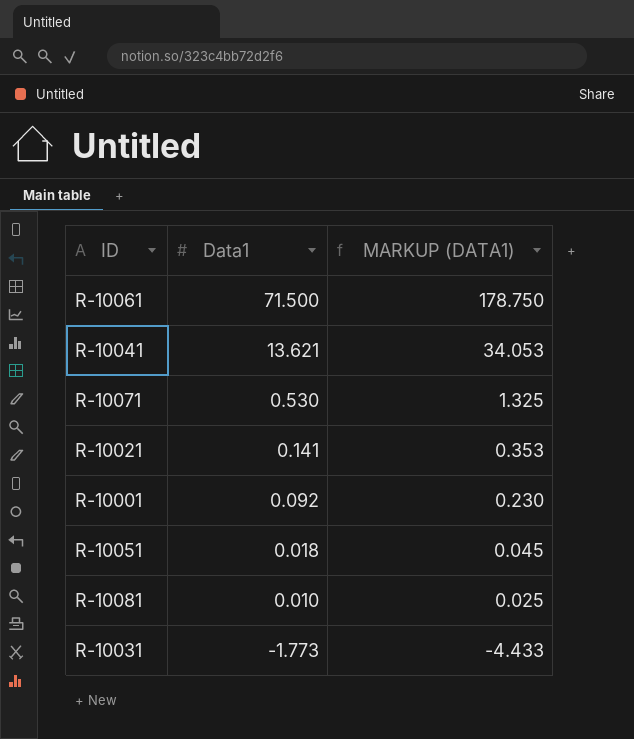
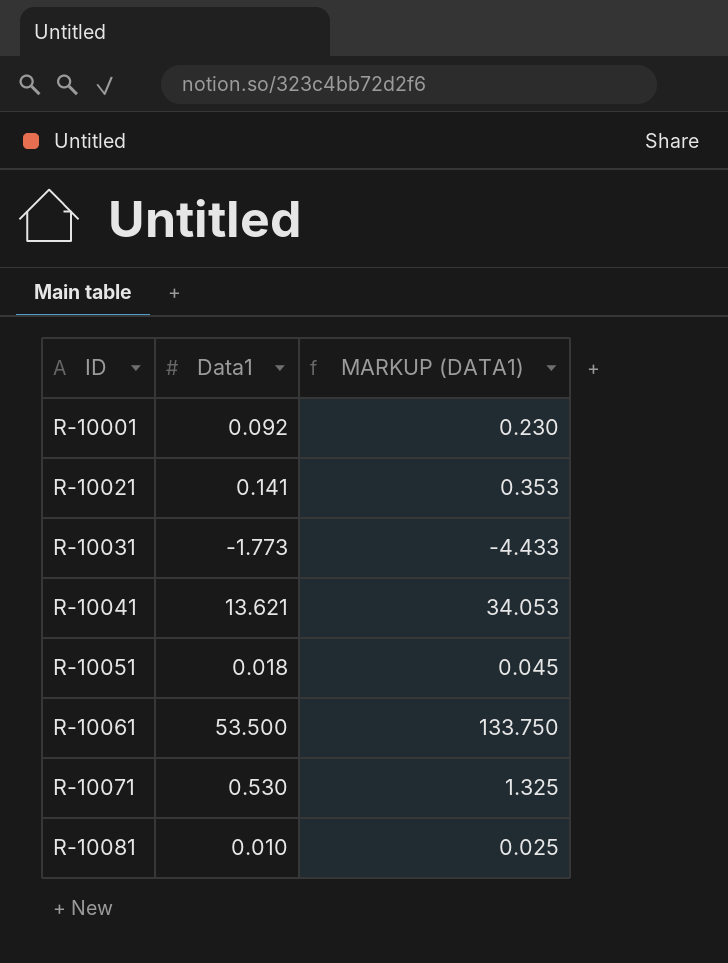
row order: Data1 descending -> ID ascending
R-10061 | Data1: 71.500 -> 53.500
R-10061 | MARKUP (DATA1): 178.750 -> 133.750

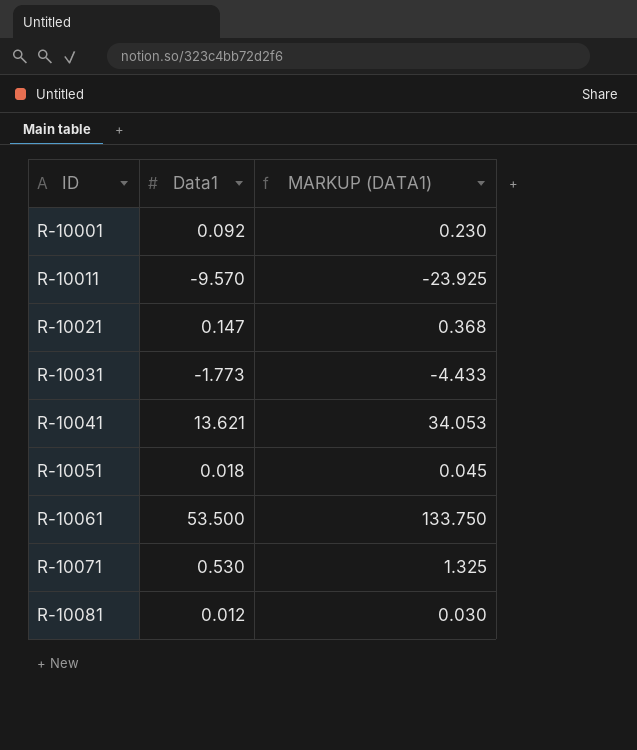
row R-10011: none -> -9.570 | -23.925
R-10021 | Data1: 0.141 -> 0.147
R-10021 | MARKUP (DATA1): 0.353 -> 0.368
R-10081 | Data1: 0.010 -> 0.012
R-10081 | MARKUP (DATA1): 0.025 -> 0.030

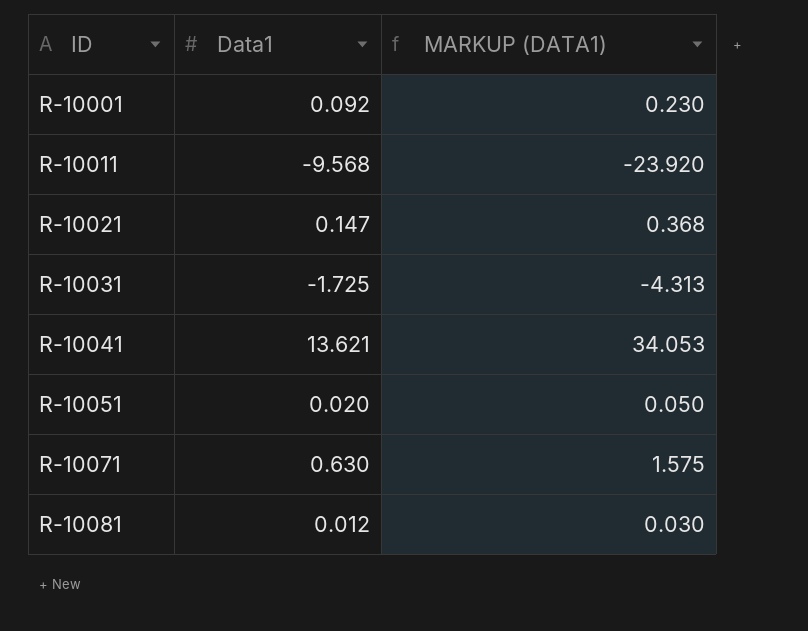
row R-10061: 53.500 | 133.750 -> none
R-10011 | Data1: -9.570 -> -9.568
R-10011 | MARKUP (DATA1): -23.925 -> -23.920
R-10031 | Data1: -1.773 -> -1.725
R-10031 | MARKUP (DATA1): -4.433 -> -4.313
R-10051 | Data1: 0.018 -> 0.020
R-10051 | MARKUP (DATA1): 0.045 -> 0.050
R-10071 | Data1: 0.530 -> 0.630
R-10071 | MARKUP (DATA1): 1.325 -> 1.575

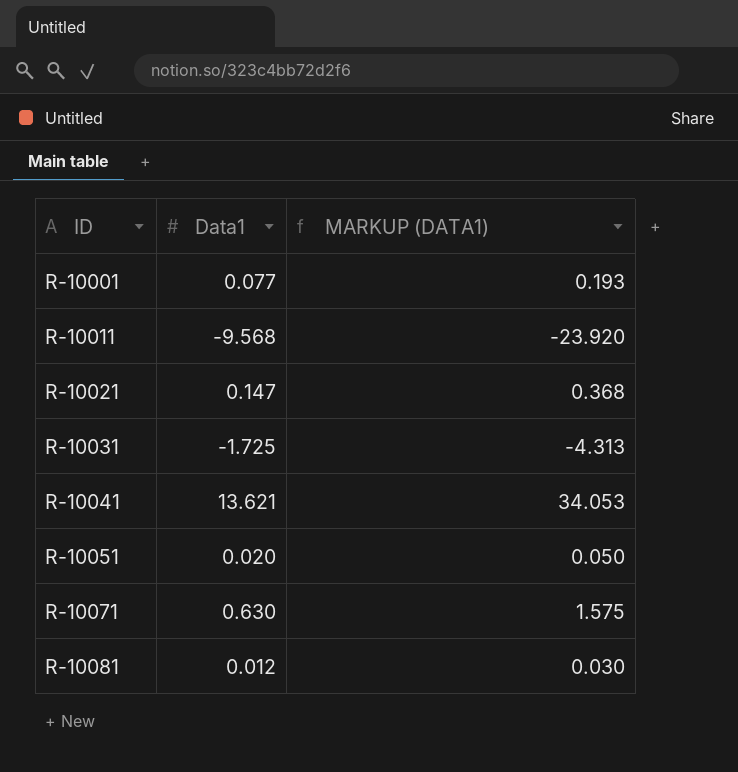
R-10001 | Data1: 0.092 -> 0.077
R-10001 | MARKUP (DATA1): 0.230 -> 0.193

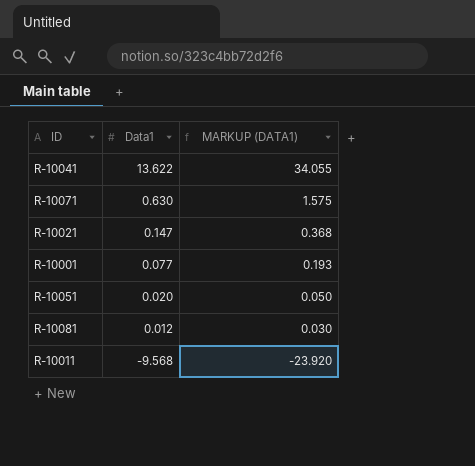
row order: ID ascending -> Data1 descending
row R-10031: -1.725 | -4.313 -> none
R-10041 | Data1: 13.621 -> 13.622
R-10041 | MARKUP (DATA1): 34.053 -> 34.055

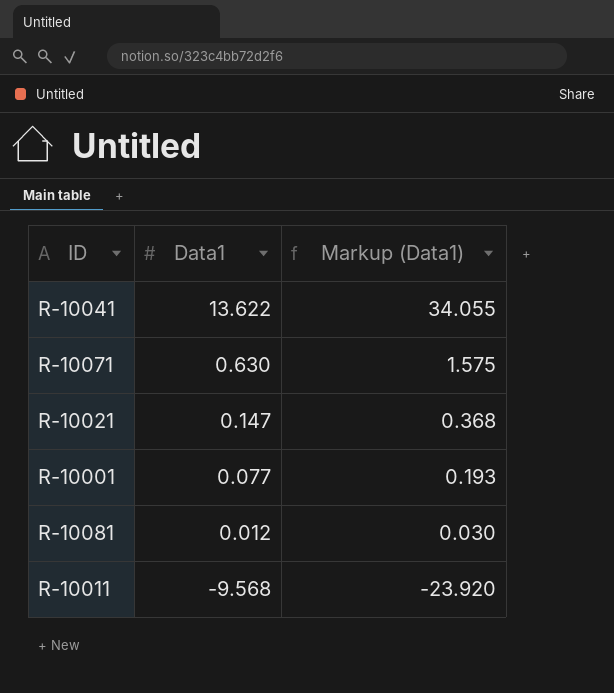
column name: MARKUP (DATA1) -> Markup (Data1)
row R-10051: 0.020 | 0.050 -> none

